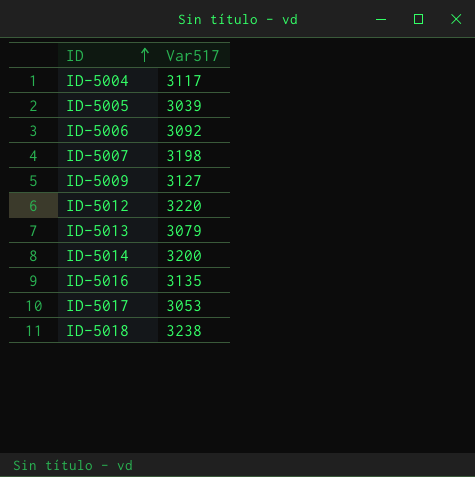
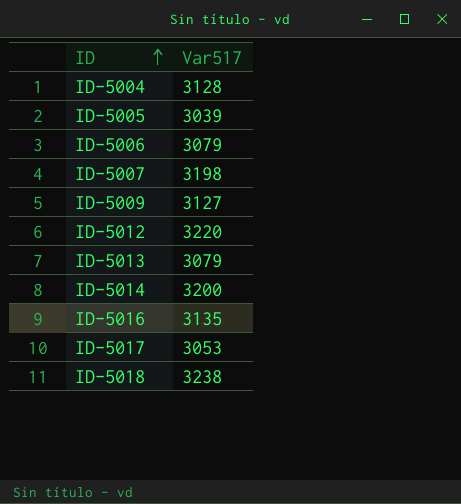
ID-5004 | Var517: 3117 -> 3128
ID-5006 | Var517: 3092 -> 3079

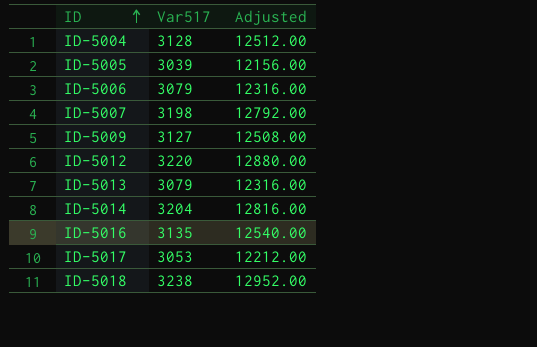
column Adjusted | formula: none -> [Var517] * 4
ID-5014 | Var517: 3200 -> 3204

